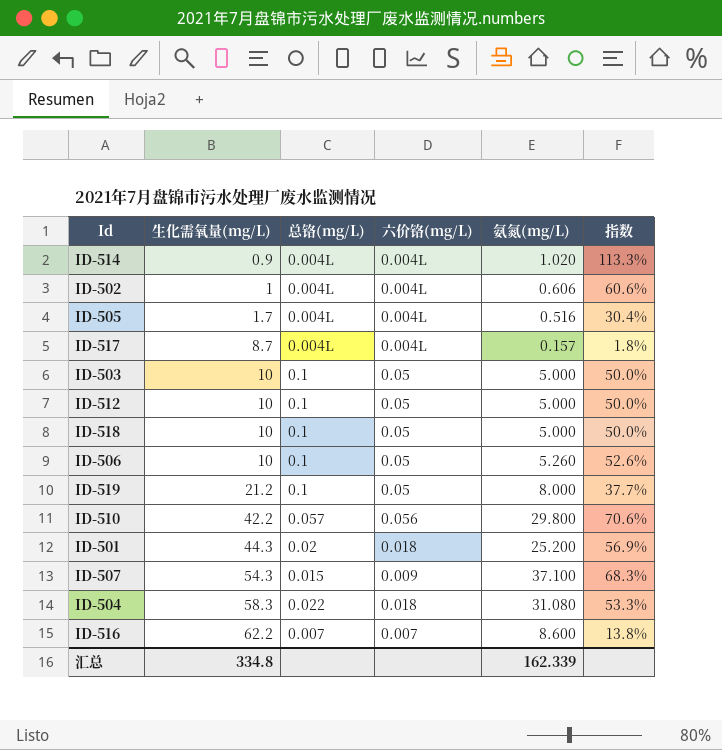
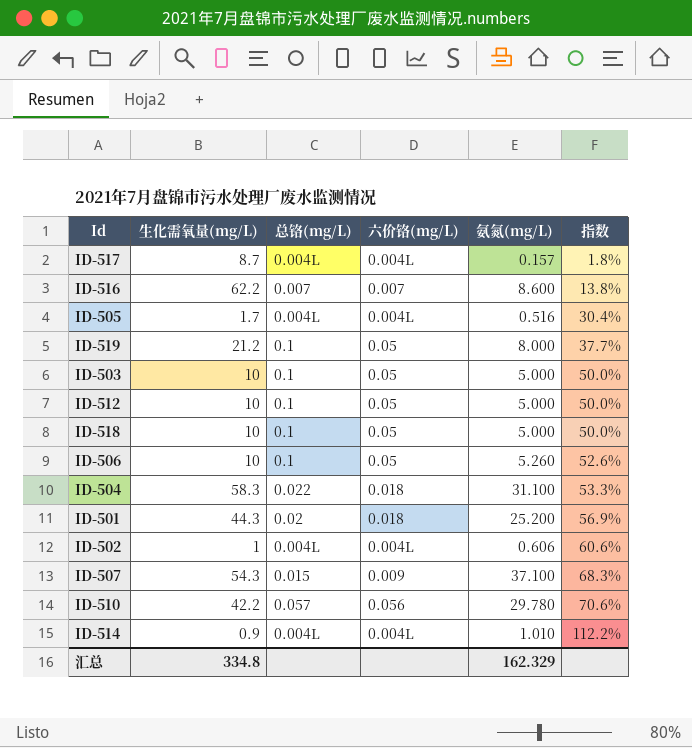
row order: 生化需氧量(mg/L) ascending -> 指数 ascending
ID-504 | 氨氮(mg/L): 31.080 -> 31.100
ID-510 | 氨氮(mg/L): 29.800 -> 29.780
ID-514 | 氨氮(mg/L): 1.020 -> 1.010
ID-514 | 指数: 113.3% -> 112.2%
汇总 | 氨氮(mg/L): 162.339 -> 162.329

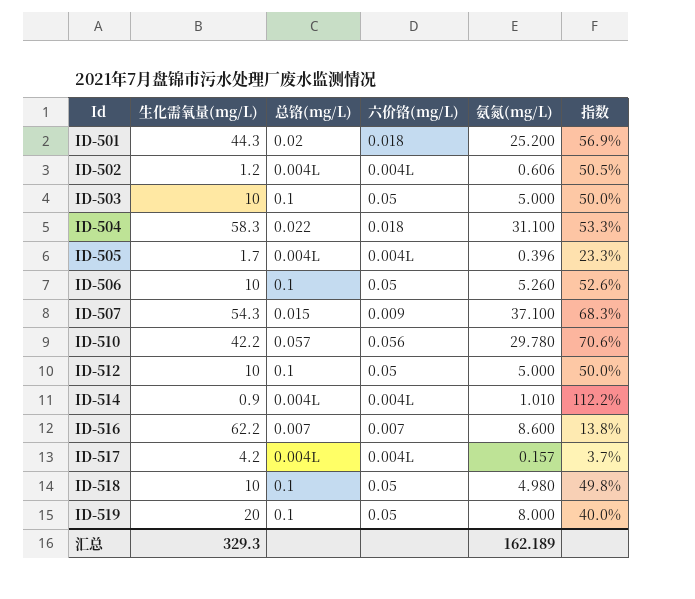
row order: 指数 ascending -> Id ascending
ID-502 | 生化需氧量(mg/L): 1 -> 1.2
ID-502 | 指数: 60.6% -> 50.5%
ID-505 | 氨氮(mg/L): 0.516 -> 0.396
ID-505 | 指数: 30.4% -> 23.3%
ID-517 | 生化需氧量(mg/L): 8.7 -> 4.2
ID-517 | 指数: 1.8% -> 3.7%
ID-518 | 氨氮(mg/L): 5.000 -> 4.980
ID-518 | 指数: 50.0% -> 49.8%
ID-519 | 生化需氧量(mg/L): 21.2 -> 20
ID-519 | 指数: 37.7% -> 40.0%
汇总 | 生化需氧量(mg/L): 334.8 -> 329.3
汇总 | 氨氮(mg/L): 162.329 -> 162.189

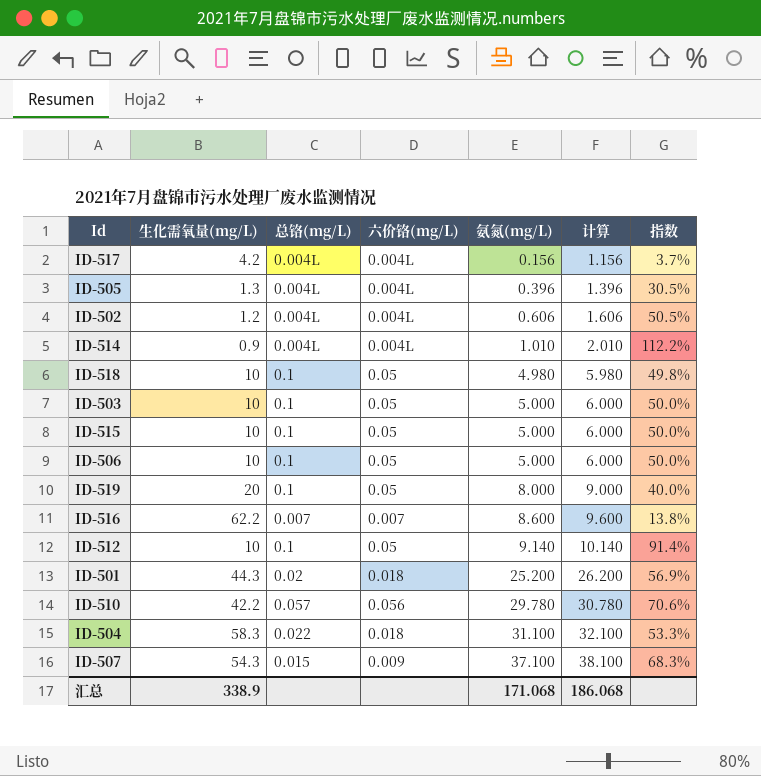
row order: Id ascending -> 氨氮(mg/L) ascending
column 计算 | formula: none -> [氨氮(mg/L)] + 1
ID-517 | 氨氮(mg/L): 0.157 -> 0.156
ID-505 | 生化需氧量(mg/L): 1.7 -> 1.3
ID-505 | 指数: 23.3% -> 30.5%
row ID-515: none -> 10 | 0.1 | 0.05 | 5.000 | 6.000 | 50.0%
ID-506 | 氨氮(mg/L): 5.260 -> 5.000
ID-506 | 指数: 52.6% -> 50.0%
ID-512 | 氨氮(mg/L): 5.000 -> 9.140
ID-512 | 指数: 50.0% -> 91.4%
汇总 | 生化需氧量(mg/L): 329.3 -> 338.9
汇总 | 氨氮(mg/L): 162.189 -> 171.068

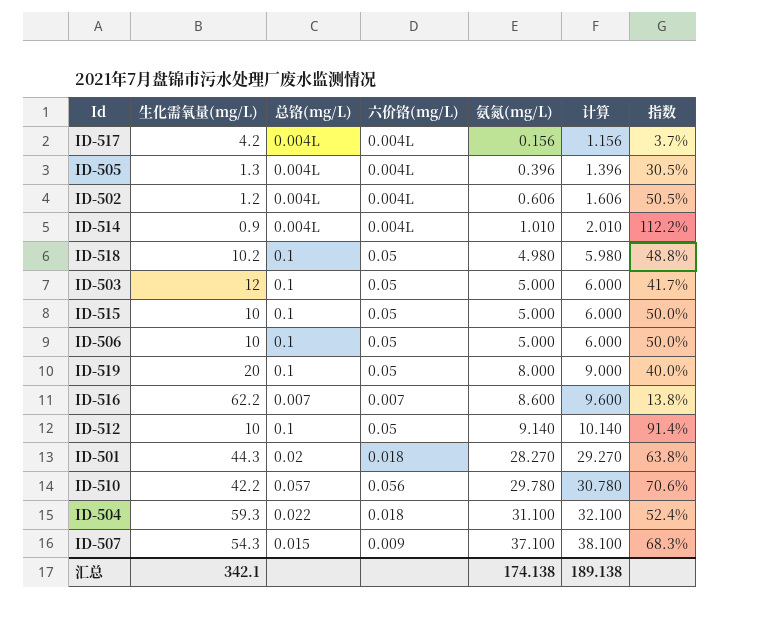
ID-518 | 生化需氧量(mg/L): 10 -> 10.2
ID-518 | 指数: 49.8% -> 48.8%
ID-503 | 生化需氧量(mg/L): 10 -> 12
ID-503 | 指数: 50.0% -> 41.7%
ID-501 | 氨氮(mg/L): 25.200 -> 28.270
ID-501 | 计算: 26.200 -> 29.270
ID-501 | 指数: 56.9% -> 63.8%
ID-504 | 生化需氧量(mg/L): 58.3 -> 59.3
ID-504 | 指数: 53.3% -> 52.4%
汇总 | 生化需氧量(mg/L): 338.9 -> 342.1
汇总 | 氨氮(mg/L): 171.068 -> 174.138
汇总 | 计算: 186.068 -> 189.138

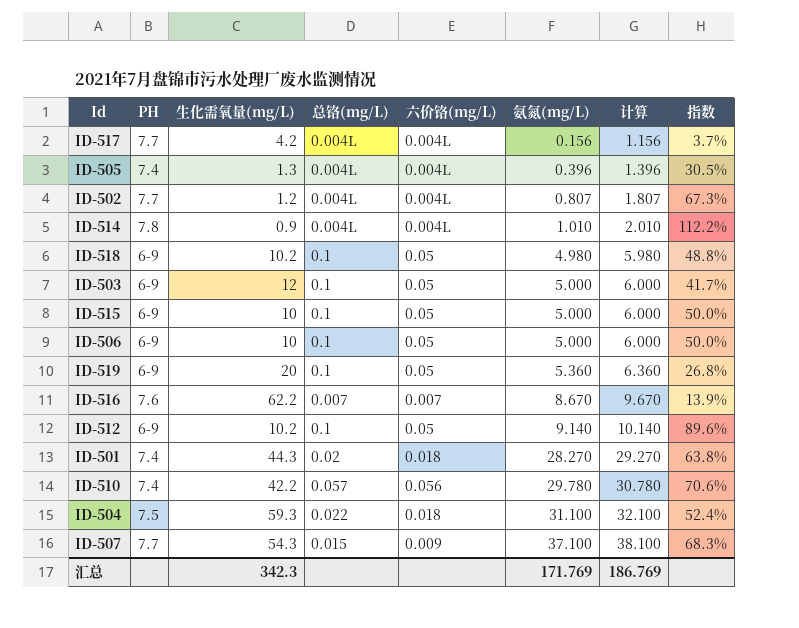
column PH | position: none -> 2
ID-502 | 氨氮(mg/L): 0.606 -> 0.807
ID-502 | 计算: 1.606 -> 1.807
ID-502 | 指数: 50.5% -> 67.3%
ID-519 | 氨氮(mg/L): 8.000 -> 5.360
ID-519 | 计算: 9.000 -> 6.360
ID-519 | 指数: 40.0% -> 26.8%
ID-516 | 氨氮(mg/L): 8.600 -> 8.670
ID-516 | 计算: 9.600 -> 9.670
ID-516 | 指数: 13.8% -> 13.9%
ID-512 | 生化需氧量(mg/L): 10 -> 10.2
ID-512 | 指数: 91.4% -> 89.6%
汇总 | 生化需氧量(mg/L): 342.1 -> 342.3
汇总 | 氨氮(mg/L): 174.138 -> 171.769
汇总 | 计算: 189.138 -> 186.769

